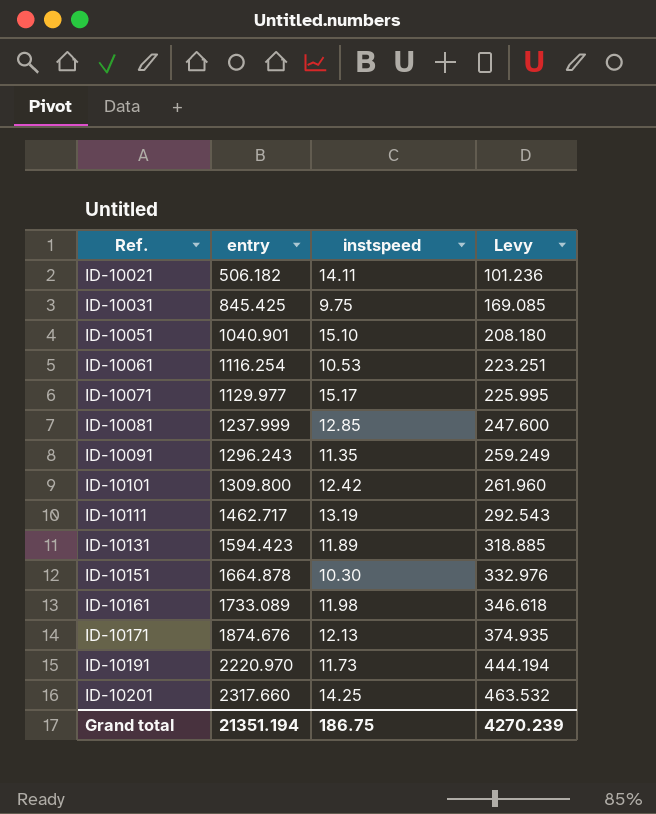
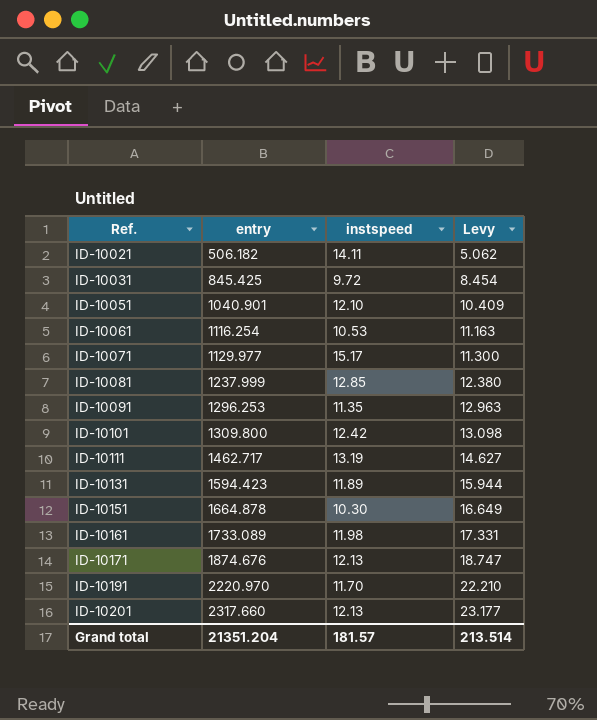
column Levy | formula: [entry] * 0.2 -> [entry] * 0.01
ID-10031 | instspeed: 9.75 -> 9.72
ID-10051 | instspeed: 15.10 -> 12.10
ID-10091 | entry: 1296.243 -> 1296.253
ID-10191 | instspeed: 11.73 -> 11.70
ID-10201 | instspeed: 14.25 -> 12.13
Grand total | entry: 21351.194 -> 21351.204
Grand total | instspeed: 186.75 -> 181.57
Grand total | Levy: 4270.239 -> 213.514

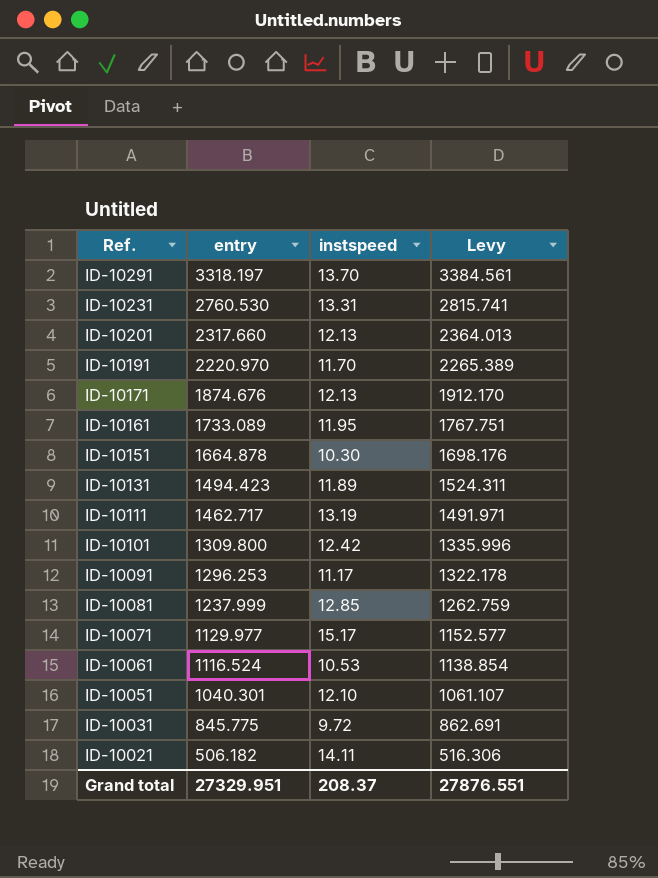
row order: Ref. ascending -> Ref. descending
column Levy | formula: [entry] * 0.01 -> [entry] * 1.02
row ID-10291: none -> 3318.197 | 13.70 | 3384.561
row ID-10231: none -> 2760.530 | 13.31 | 2815.741
ID-10161 | instspeed: 11.98 -> 11.95
ID-10131 | entry: 1594.423 -> 1494.423
ID-10091 | instspeed: 11.35 -> 11.17
ID-10061 | entry: 1116.254 -> 1116.524
ID-10051 | entry: 1040.901 -> 1040.301
ID-10031 | entry: 845.425 -> 845.775
Grand total | entry: 21351.204 -> 27329.951
Grand total | instspeed: 181.57 -> 208.37
Grand total | Levy: 213.514 -> 27876.551

